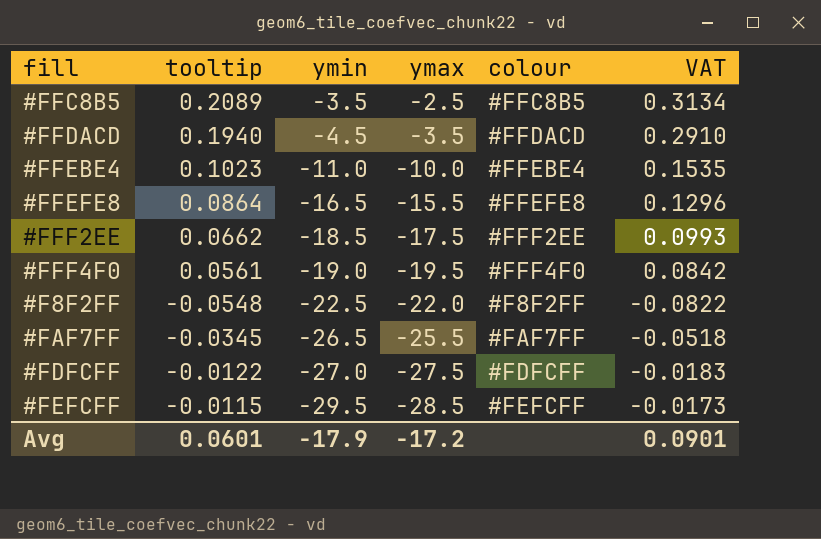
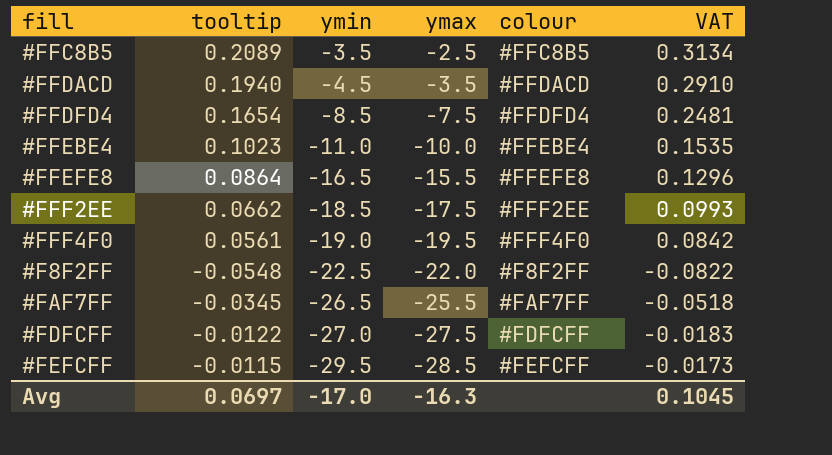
row #FFDFD4: none -> 0.1654 | -8.5 | -7.5 | #FFDFD4 | 0.2481
Avg | tooltip: 0.0601 -> 0.0697
Avg | ymin: -17.9 -> -17.0
Avg | ymax: -17.2 -> -16.3
Avg | VAT: 0.0901 -> 0.1045

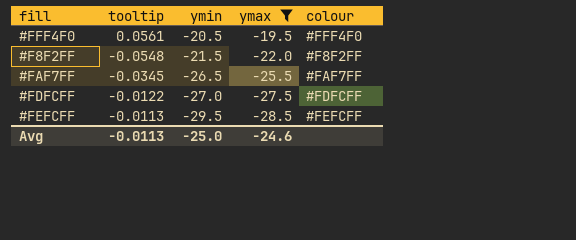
filter: none -> ymax <= -19.5
column VAT | formula: [tooltip] * 1.5 -> none
#FFF4F0 | ymin: -19.0 -> -20.5
#F8F2FF | ymin: -22.5 -> -21.5
#FEFCFF | tooltip: -0.0115 -> -0.0113
Avg | tooltip: 0.0697 -> -0.0113
Avg | ymin: -17.0 -> -25.0
Avg | ymax: -16.3 -> -24.6

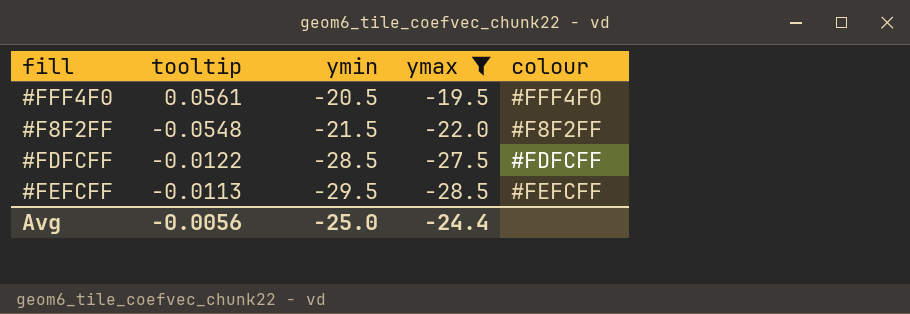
row #FAF7FF: -0.0345 | -26.5 | -25.5 | #FAF7FF -> none
#FDFCFF | ymin: -27.0 -> -28.5
Avg | tooltip: -0.0113 -> -0.0056
Avg | ymax: -24.6 -> -24.4

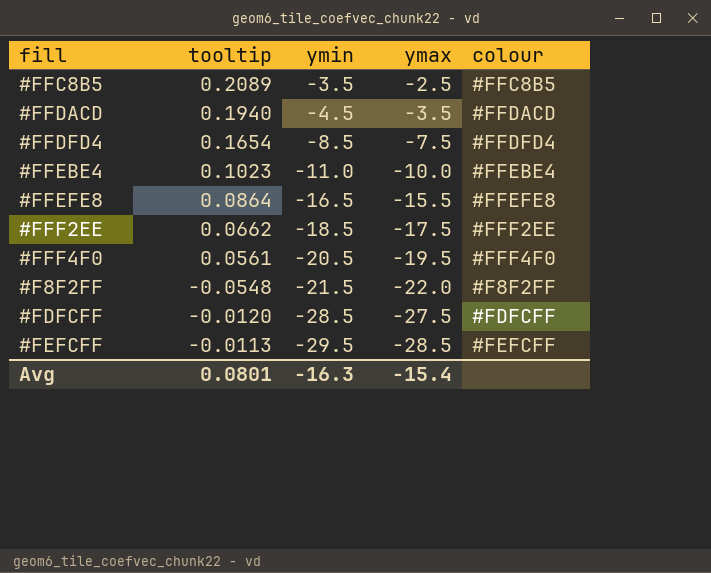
filter: ymax <= -19.5 -> none
#FDFCFF | tooltip: -0.0122 -> -0.0120
Avg | tooltip: -0.0056 -> 0.0801
Avg | ymin: -25.0 -> -16.3
Avg | ymax: -24.4 -> -15.4

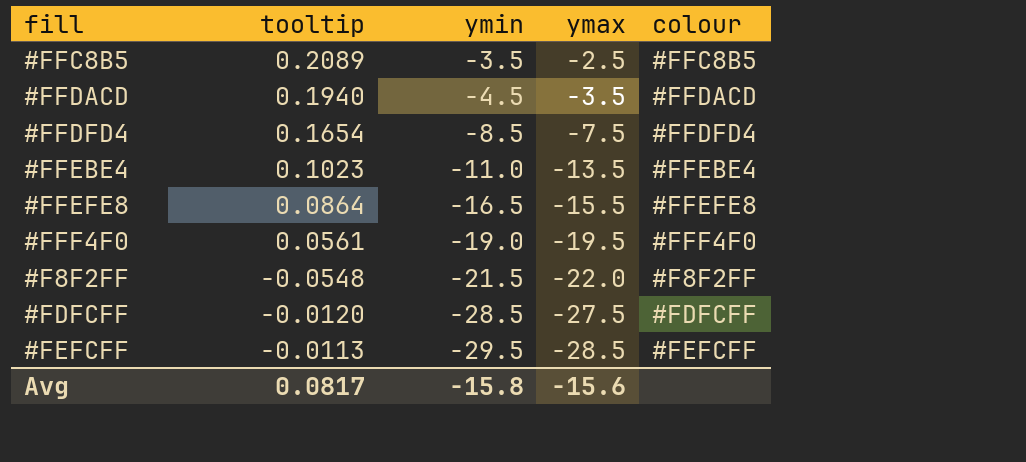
row #FFF2EE: 0.0662 | -18.5 | -17.5 | #FFF2EE -> none
#FFEBE4 | ymax: -10.0 -> -13.5
#FFF4F0 | ymin: -20.5 -> -19.0
Avg | tooltip: 0.0801 -> 0.0817
Avg | ymin: -16.3 -> -15.8
Avg | ymax: -15.4 -> -15.6

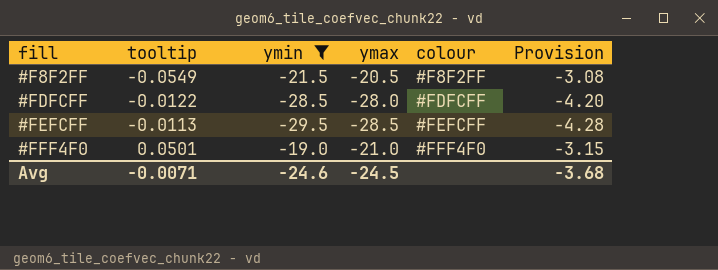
filter: none -> ymin <= -19.0
row order: ymin descending -> fill ascending
column Provision | formula: none -> [ymax] * 0.15
#F8F2FF | tooltip: -0.0548 -> -0.0549
#F8F2FF | ymax: -22.0 -> -20.5
#FDFCFF | tooltip: -0.0120 -> -0.0122
#FDFCFF | ymax: -27.5 -> -28.0
#FFF4F0 | tooltip: 0.0561 -> 0.0501
#FFF4F0 | ymax: -19.5 -> -21.0
Avg | tooltip: 0.0817 -> -0.0071
Avg | ymin: -15.8 -> -24.6
Avg | ymax: -15.6 -> -24.5

